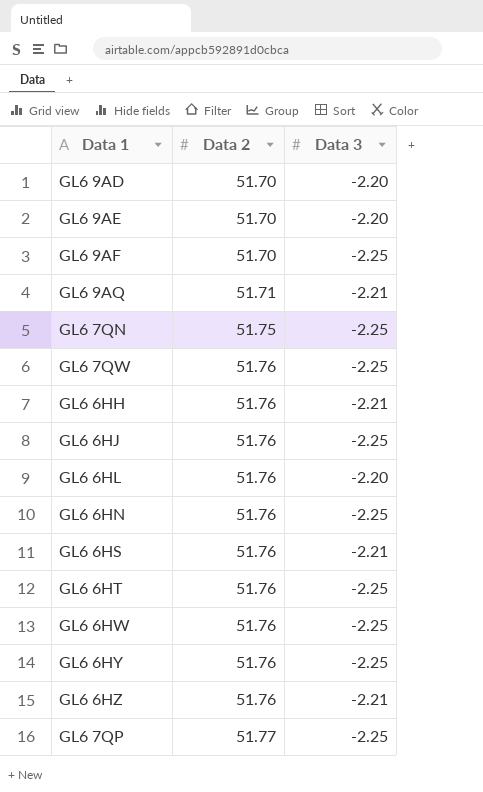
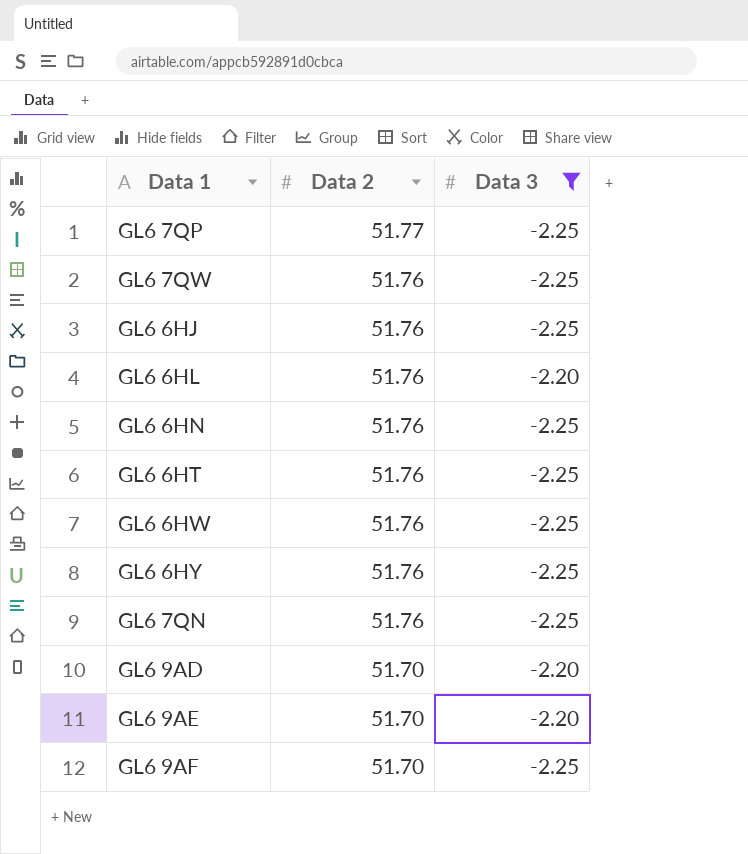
filter: none -> Data 3 != -2.21
row order: Data 2 ascending -> Data 2 descending
GL6 7QN | Data 2: 51.75 -> 51.76

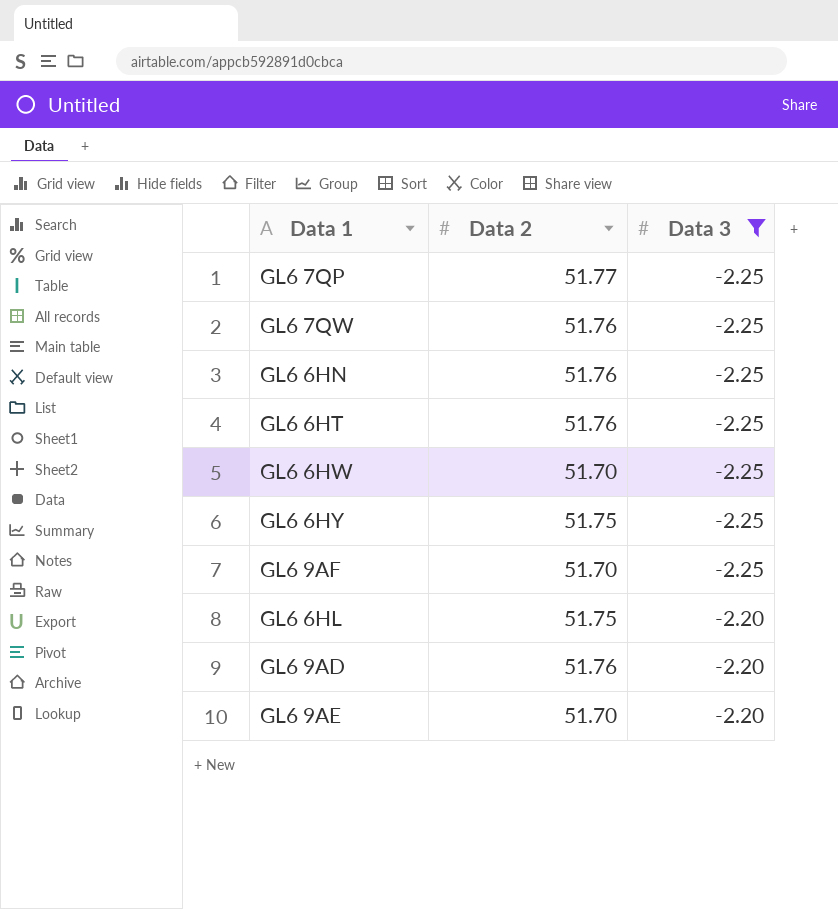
row order: Data 2 descending -> Data 3 ascending
row GL6 6HJ: 51.76 | -2.25 -> none
row GL6 7QN: 51.76 | -2.25 -> none
GL6 6HW | Data 2: 51.76 -> 51.70
GL6 6HY | Data 2: 51.76 -> 51.75
GL6 6HL | Data 2: 51.76 -> 51.75
GL6 9AD | Data 2: 51.70 -> 51.76

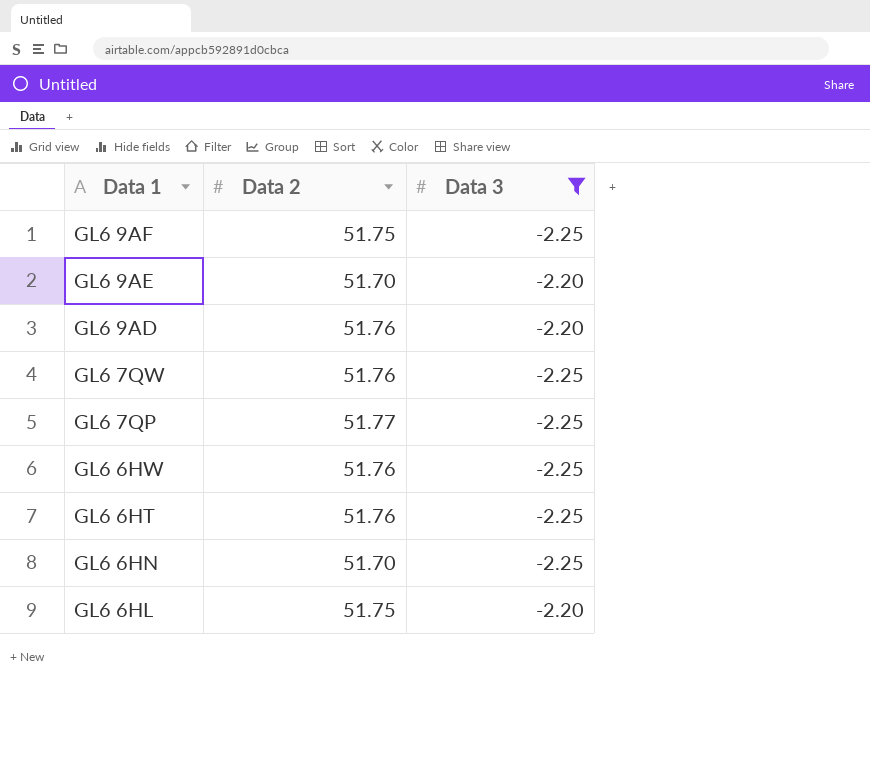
row order: Data 3 ascending -> Data 1 descending
row GL6 6HY: 51.75 | -2.25 -> none
GL6 9AF | Data 2: 51.70 -> 51.75
GL6 6HW | Data 2: 51.70 -> 51.76
GL6 6HN | Data 2: 51.76 -> 51.70

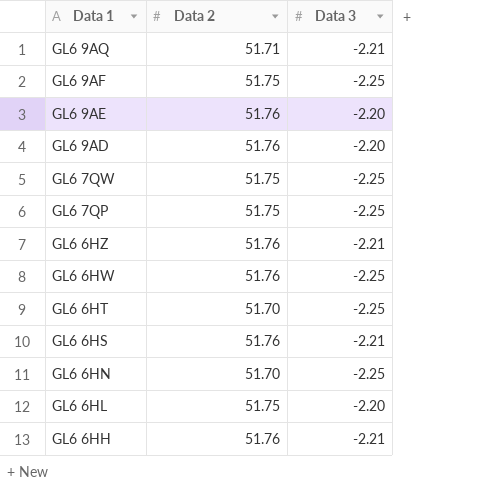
filter: Data 3 != -2.21 -> none
GL6 9AE | Data 2: 51.70 -> 51.76
GL6 7QW | Data 2: 51.76 -> 51.75
GL6 7QP | Data 2: 51.77 -> 51.75
GL6 6HT | Data 2: 51.76 -> 51.70

